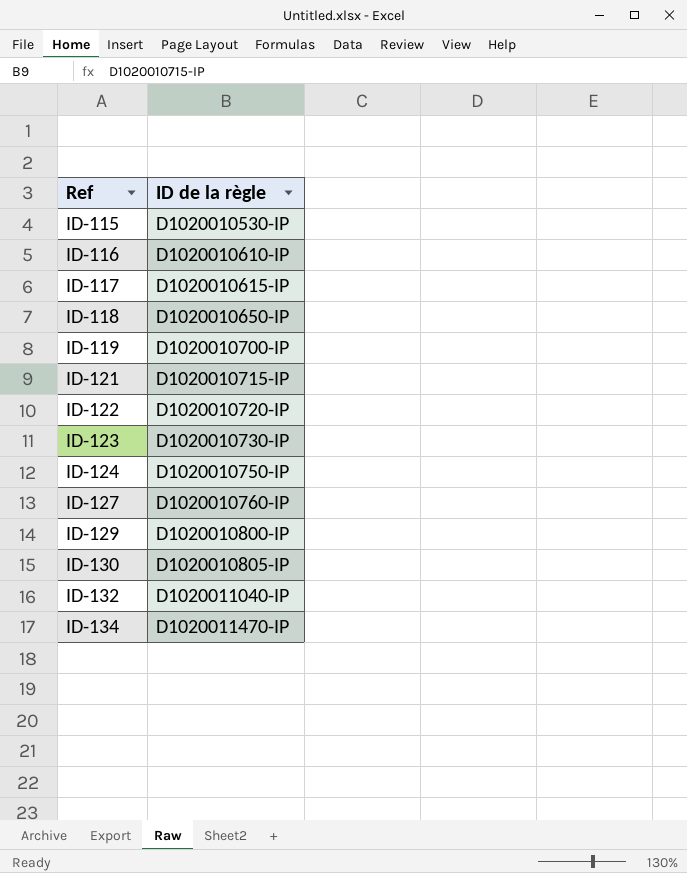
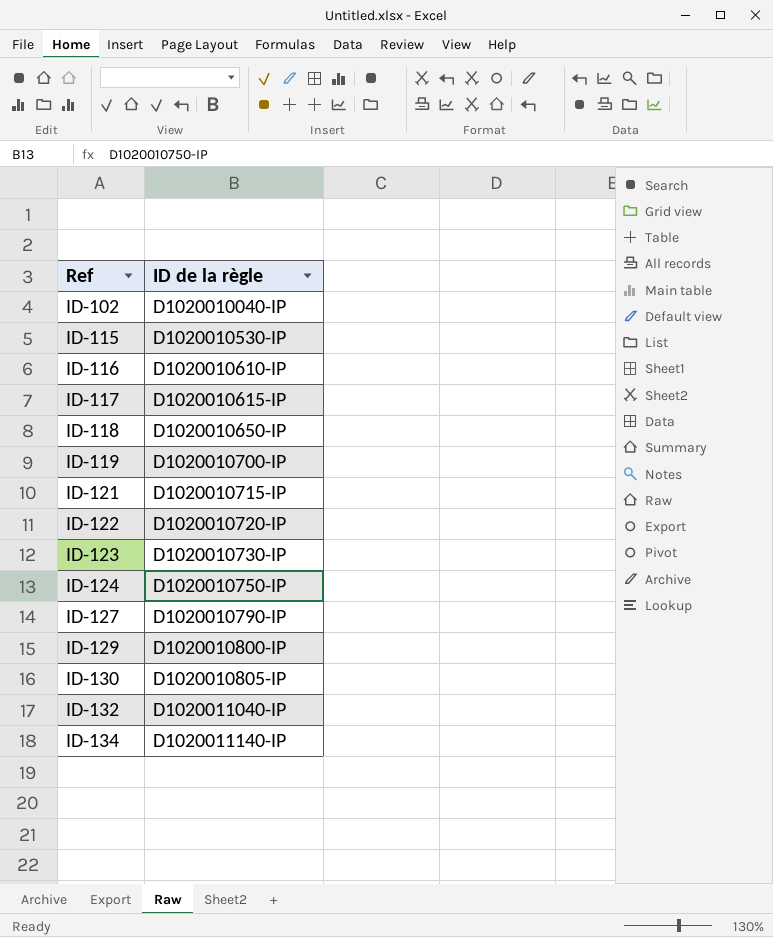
row ID-102: none -> D1020010040-IP
ID-127 | ID de la règle: D1020010760-IP -> D1020010790-IP
ID-134 | ID de la règle: D1020011470-IP -> D1020011140-IP

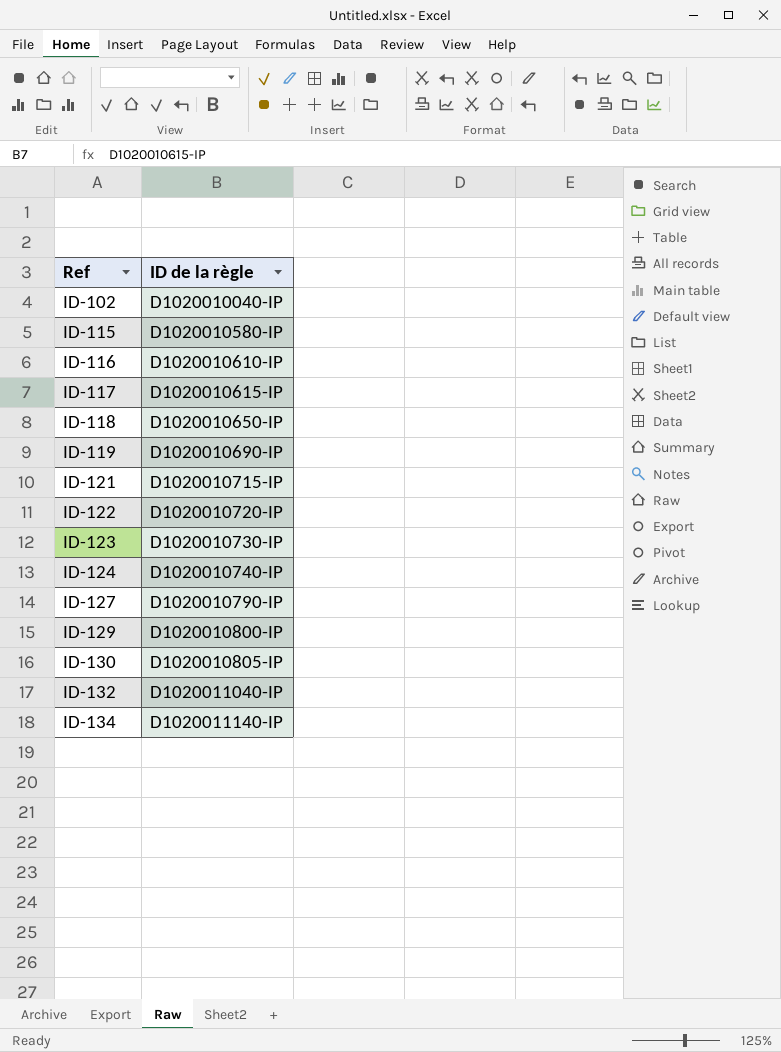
ID-115 | ID de la règle: D1020010530-IP -> D1020010580-IP
ID-119 | ID de la règle: D1020010700-IP -> D1020010690-IP
ID-124 | ID de la règle: D1020010750-IP -> D1020010740-IP

